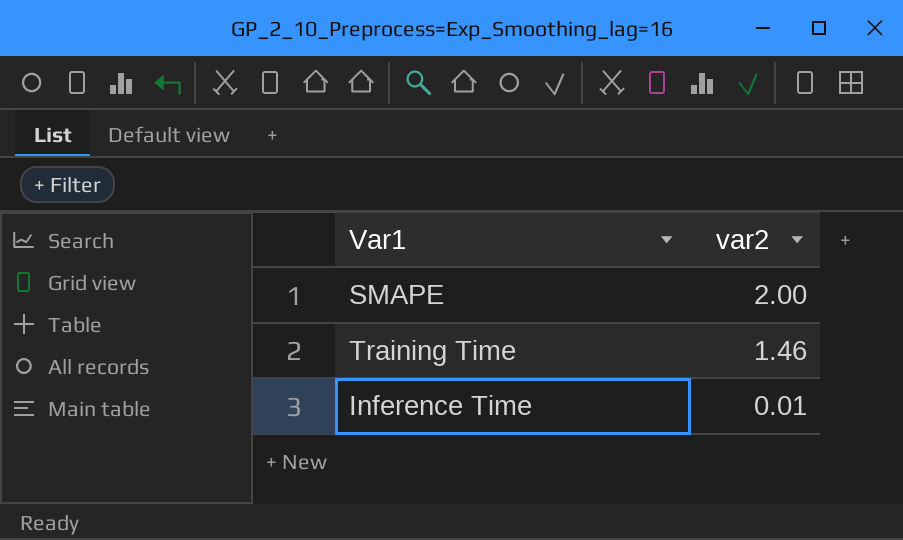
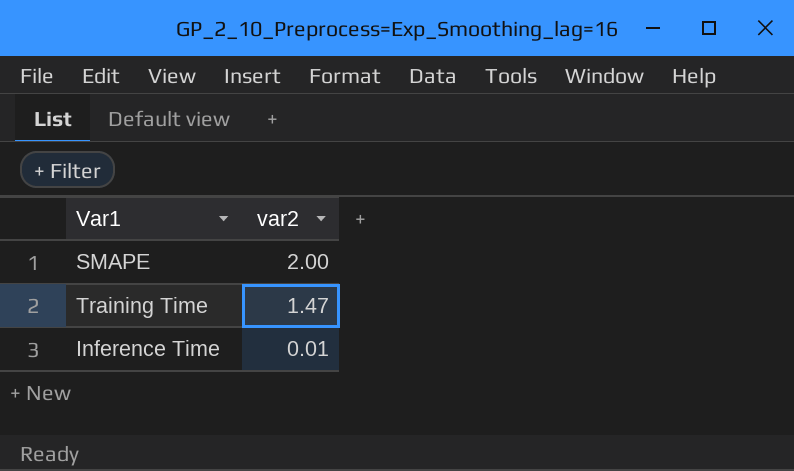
Training Time | var2: 1.46 -> 1.47

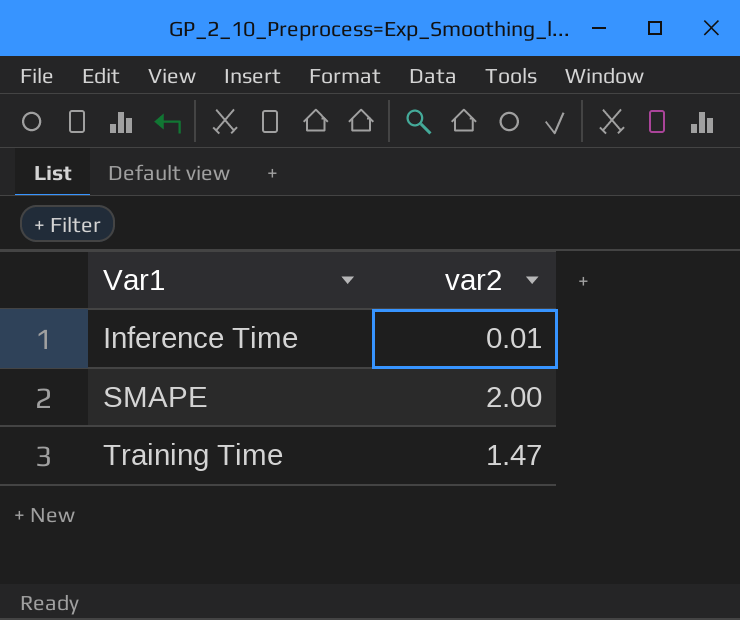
row order: var2 descending -> Var1 ascending

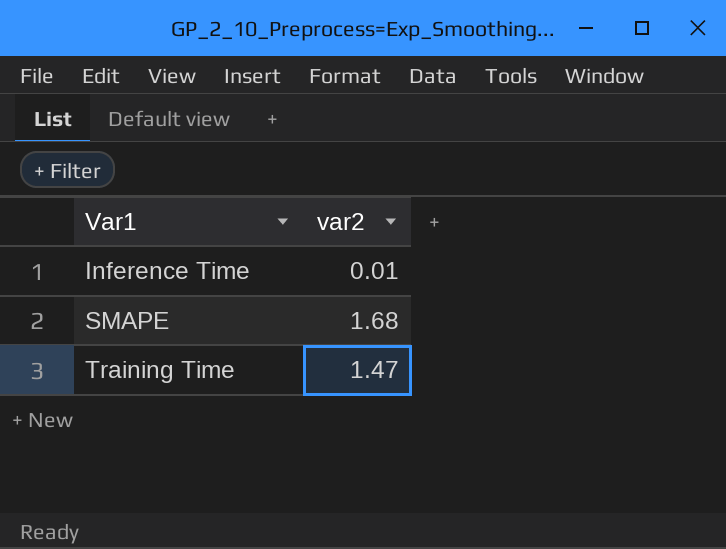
SMAPE | var2: 2.00 -> 1.68

